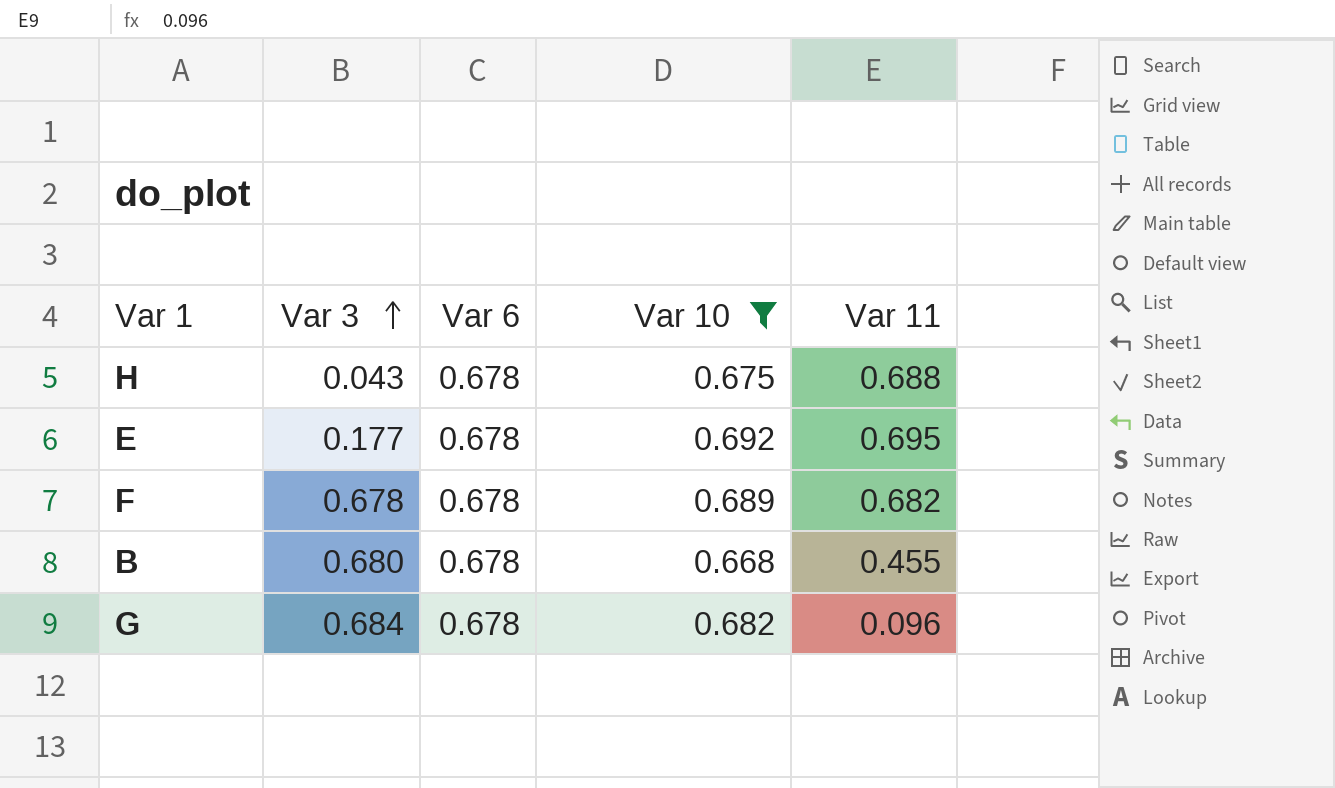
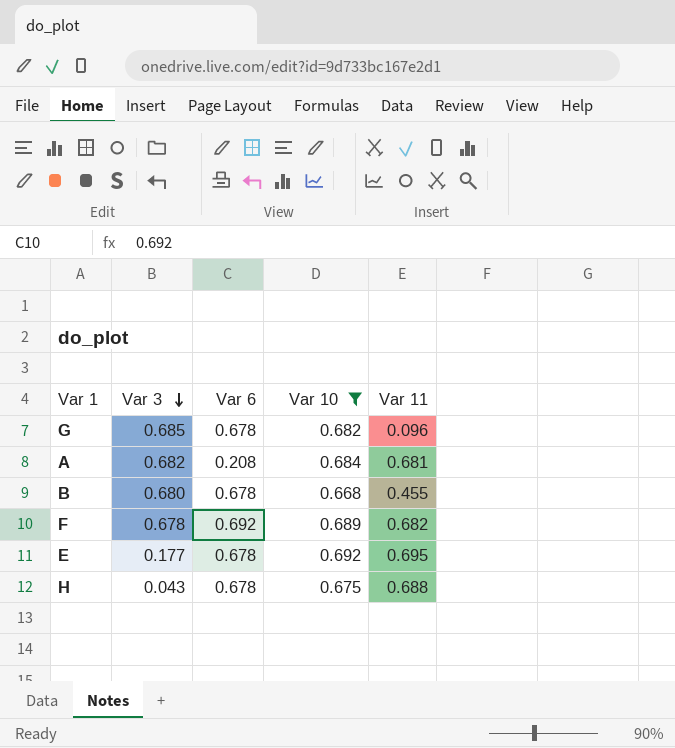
row order: Var 3 ascending -> Var 3 descending
G | Var 3: 0.684 -> 0.685
row A: none -> 0.682 | 0.208 | 0.684 | 0.681
F | Var 6: 0.678 -> 0.692

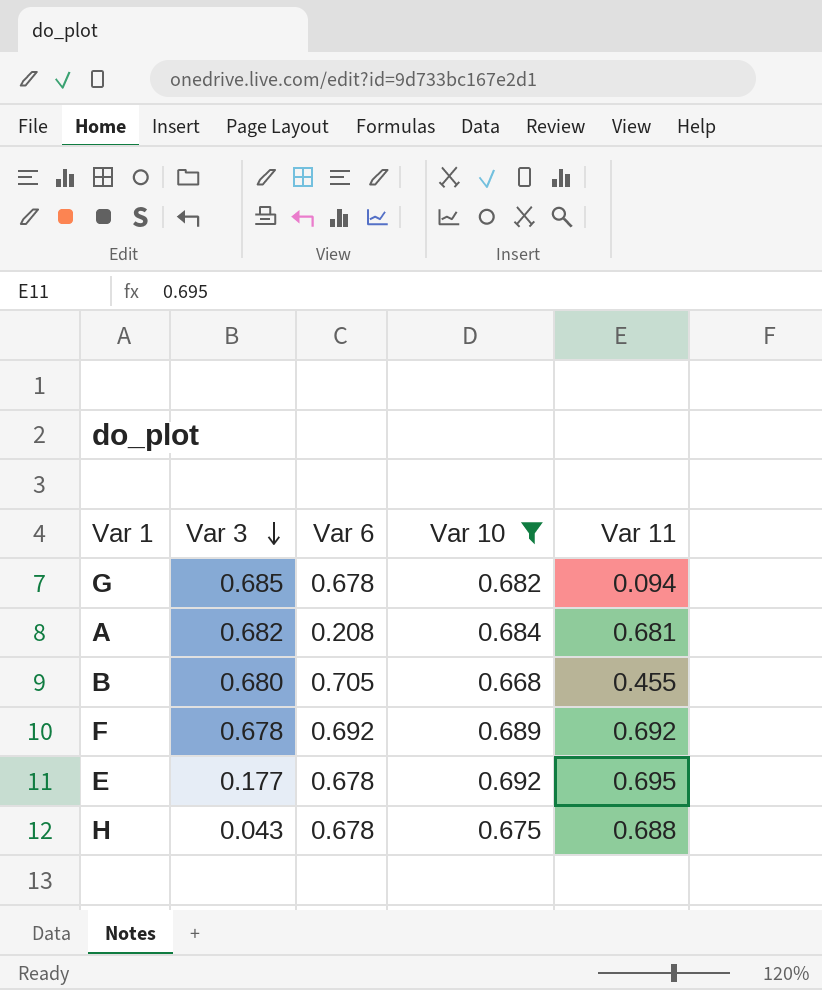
G | Var 11: 0.096 -> 0.094
B | Var 6: 0.678 -> 0.705
F | Var 11: 0.682 -> 0.692

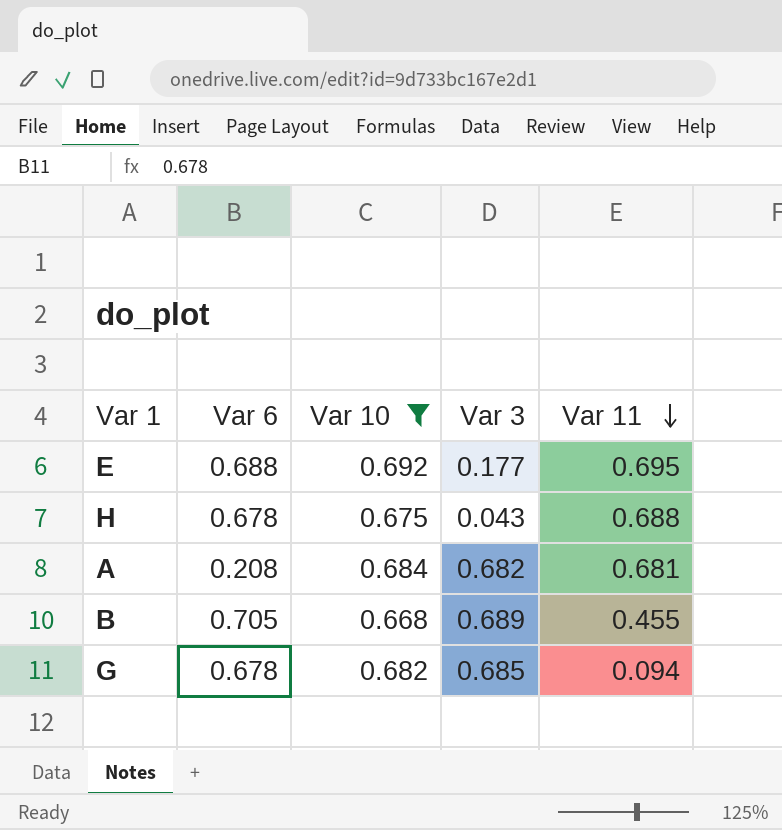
row order: Var 3 descending -> Var 11 descending
column Var 3 | position: 2 -> 4
row F: 0.678 | 0.692 | 0.689 | 0.692 -> none
E | Var 6: 0.678 -> 0.688
B | Var 3: 0.680 -> 0.689

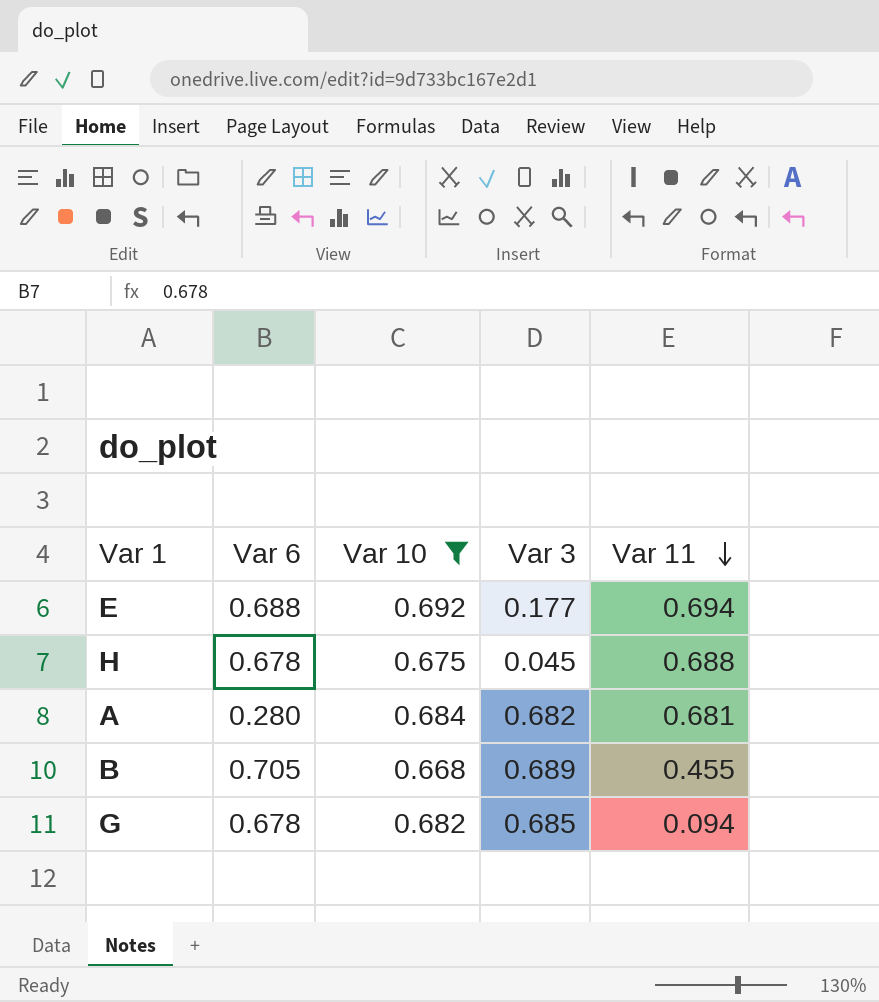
E | Var 11: 0.695 -> 0.694
H | Var 3: 0.043 -> 0.045
A | Var 6: 0.208 -> 0.280

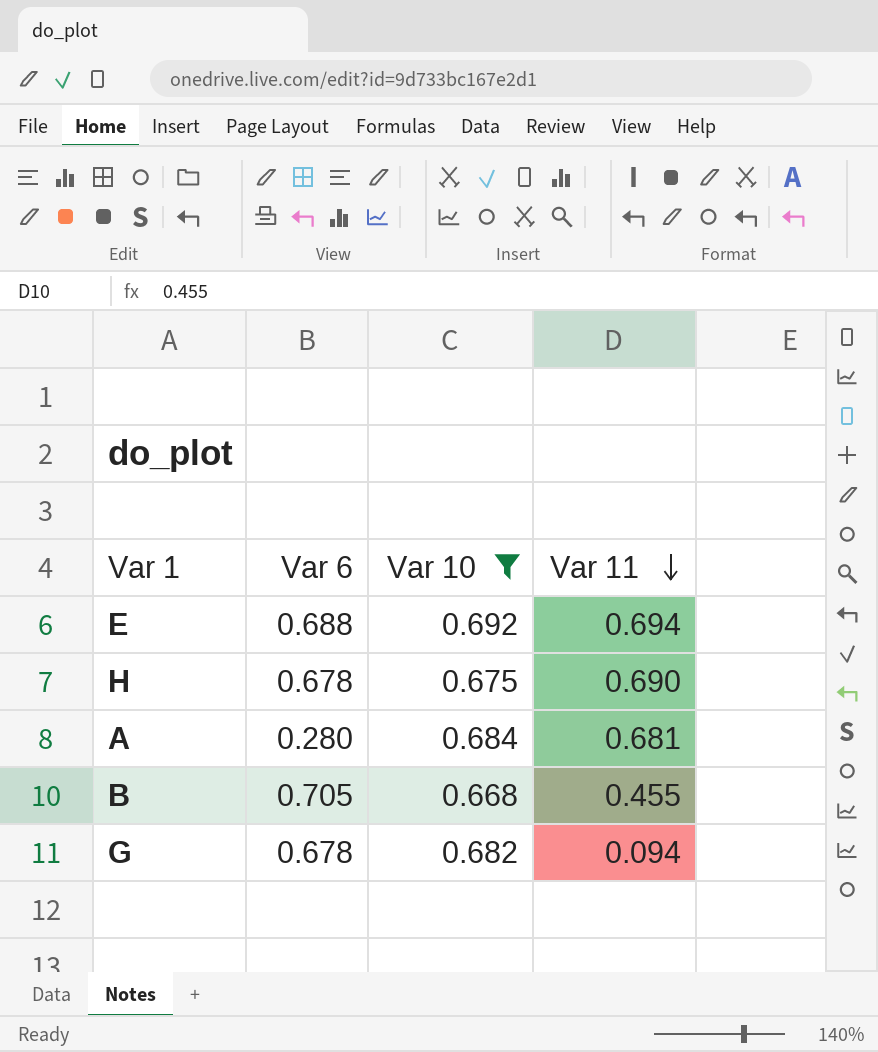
column Var 3 | position: 4 -> none
H | Var 11: 0.688 -> 0.690

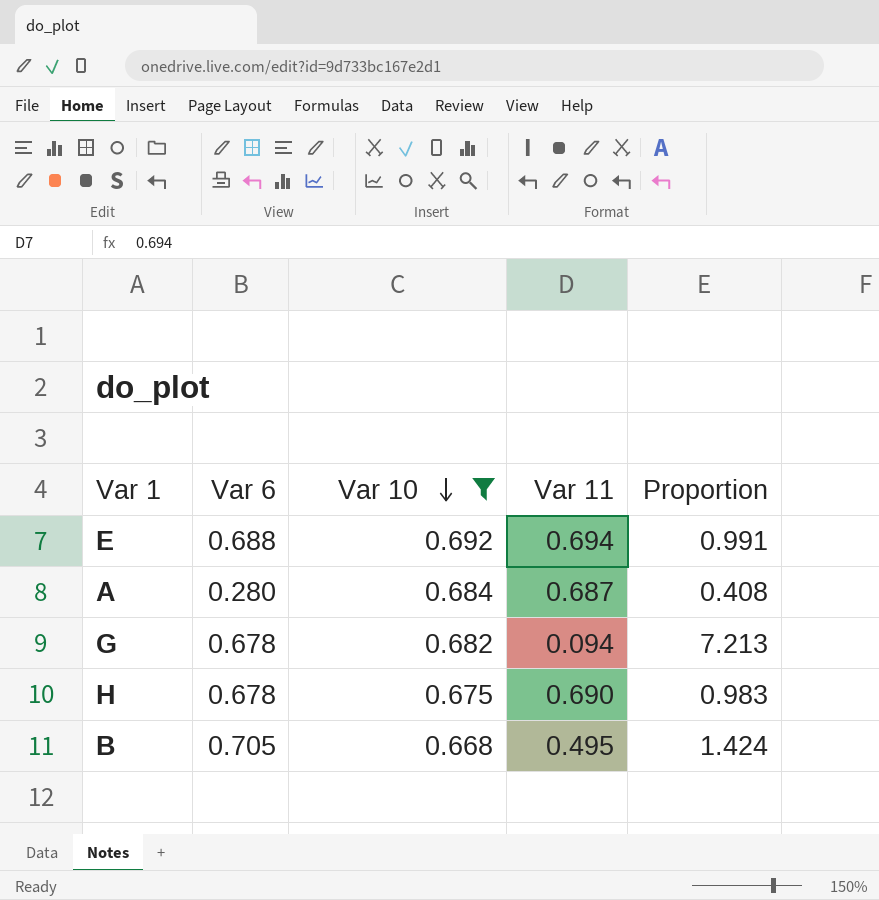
row order: Var 11 descending -> Var 10 descending
column Proportion | formula: none -> [Var 6] / [Var 11]
A | Var 11: 0.681 -> 0.687
B | Var 11: 0.455 -> 0.495

